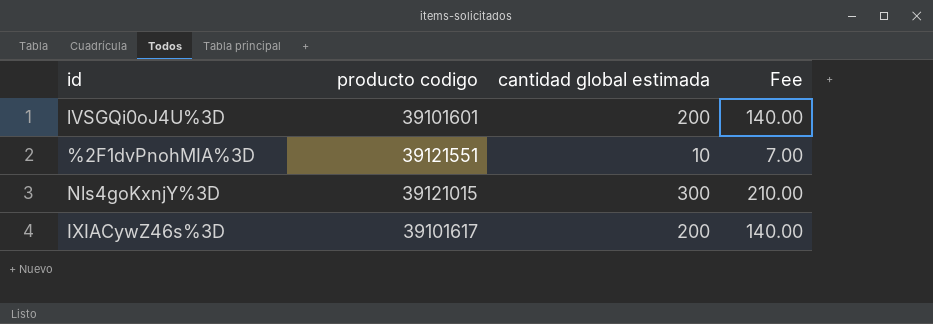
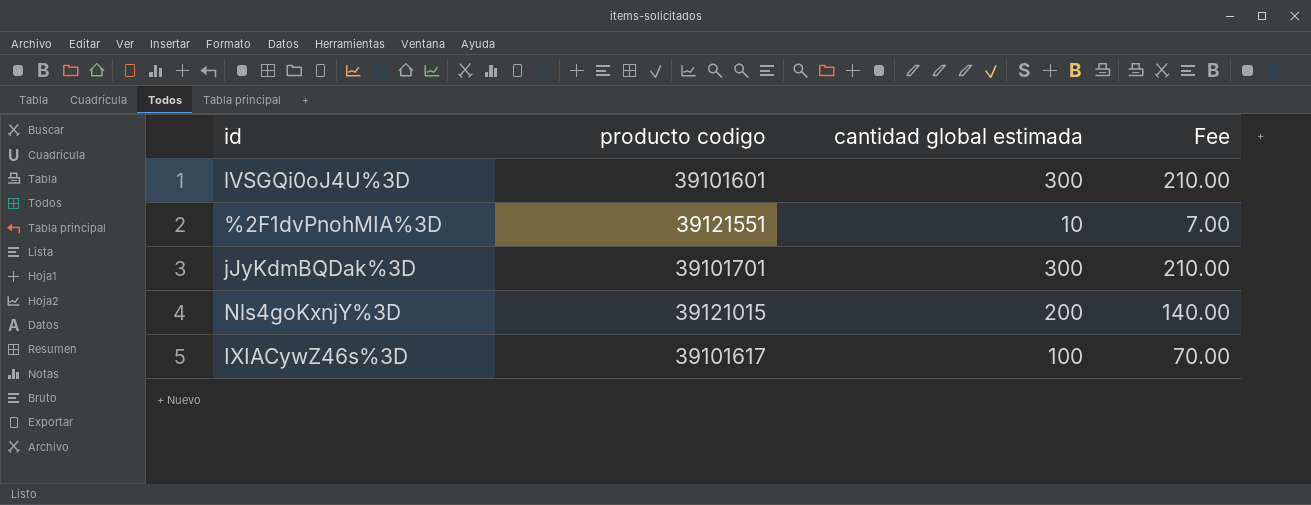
lVSGQi0oJ4U%3D | cantidad global estimada: 200 -> 300
lVSGQi0oJ4U%3D | Fee: 140.00 -> 210.00
row jJyKdmBQDak%3D: none -> 39101701 | 300 | 210.00
Nls4goKxnjY%3D | cantidad global estimada: 300 -> 200
Nls4goKxnjY%3D | Fee: 210.00 -> 140.00
IXIACywZ46s%3D | cantidad global estimada: 200 -> 100
IXIACywZ46s%3D | Fee: 140.00 -> 70.00

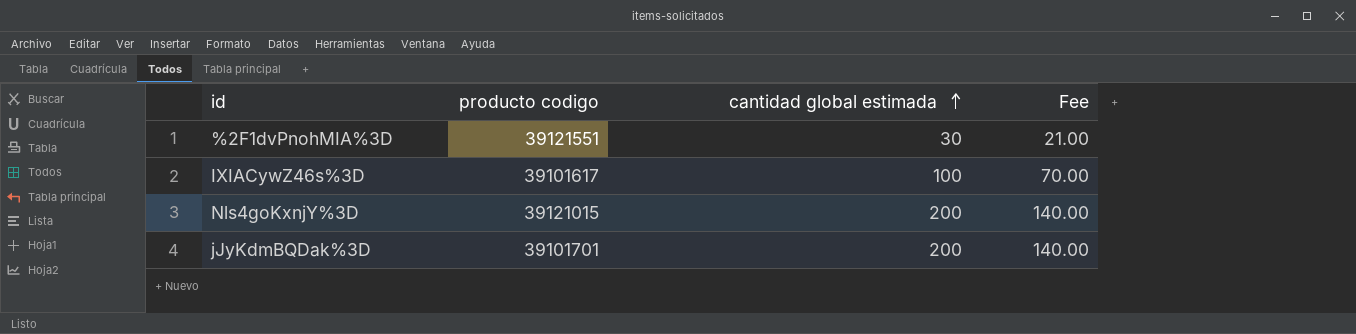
row order: none -> cantidad global estimada ascending
row lVSGQi0oJ4U%3D: 39101601 | 300 | 210.00 -> none
%2F1dvPnohMIA%3D | cantidad global estimada: 10 -> 30
%2F1dvPnohMIA%3D | Fee: 7.00 -> 21.00
jJyKdmBQDak%3D | cantidad global estimada: 300 -> 200
jJyKdmBQDak%3D | Fee: 210.00 -> 140.00

